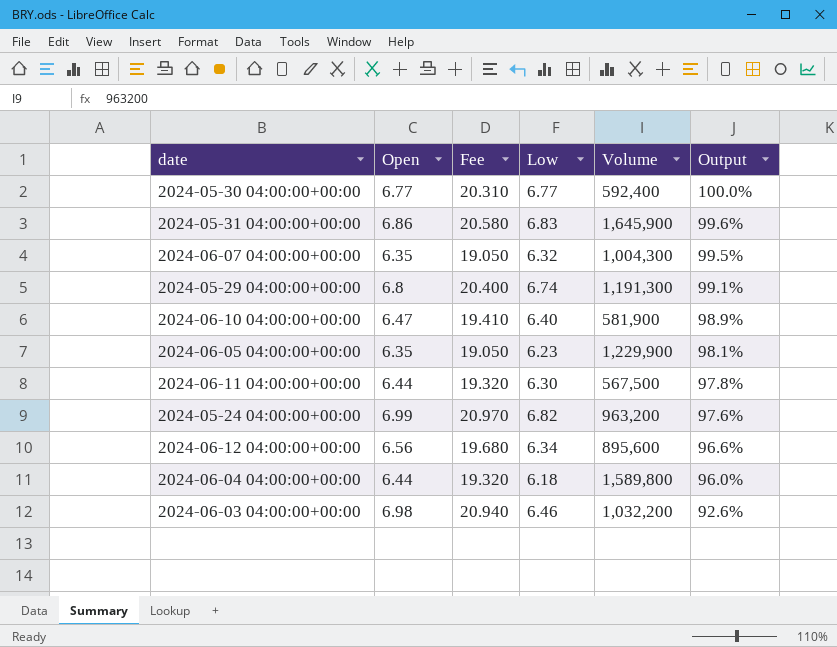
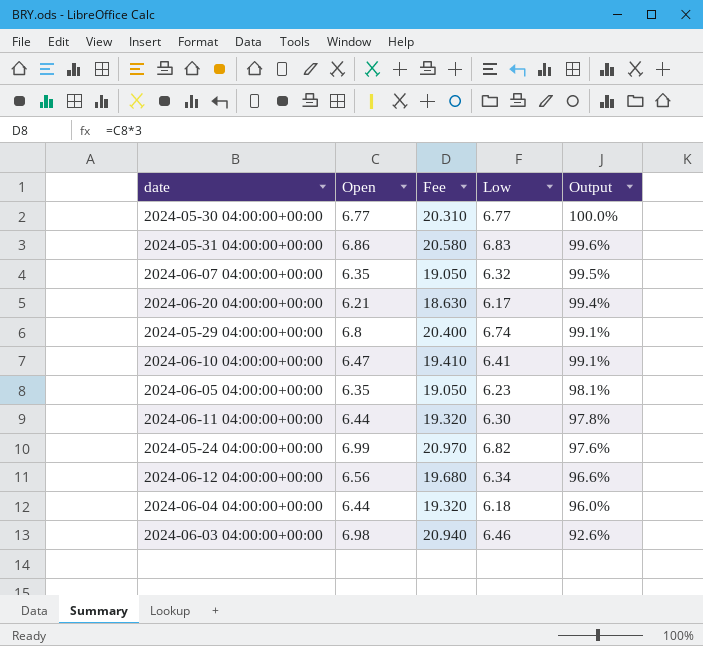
column Volume | position: 5 -> none
row 2024-06-20 04:00:00+00:00: none -> 6.21 | 18.630 | 6.17 | 99.4%
2024-06-10 04:00:00+00:00 | Low: 6.40 -> 6.41
2024-06-10 04:00:00+00:00 | Output: 98.9% -> 99.1%

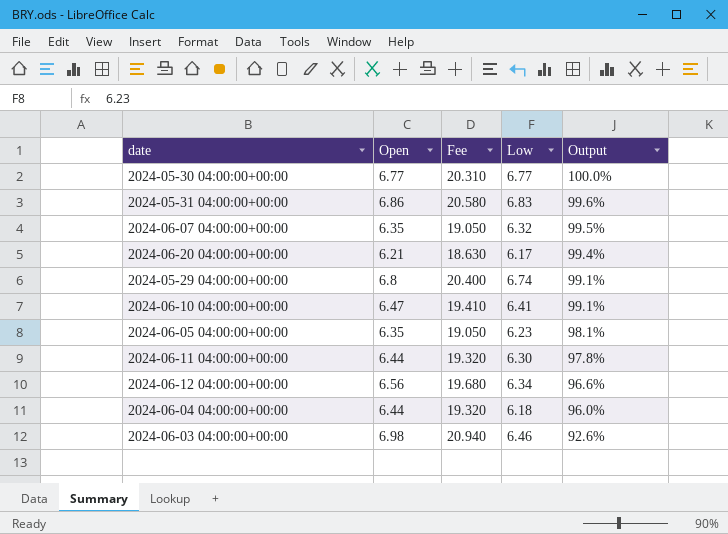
row 2024-05-24 04:00:00+00:00: 6.99 | 20.970 | 6.82 | 97.6% -> none

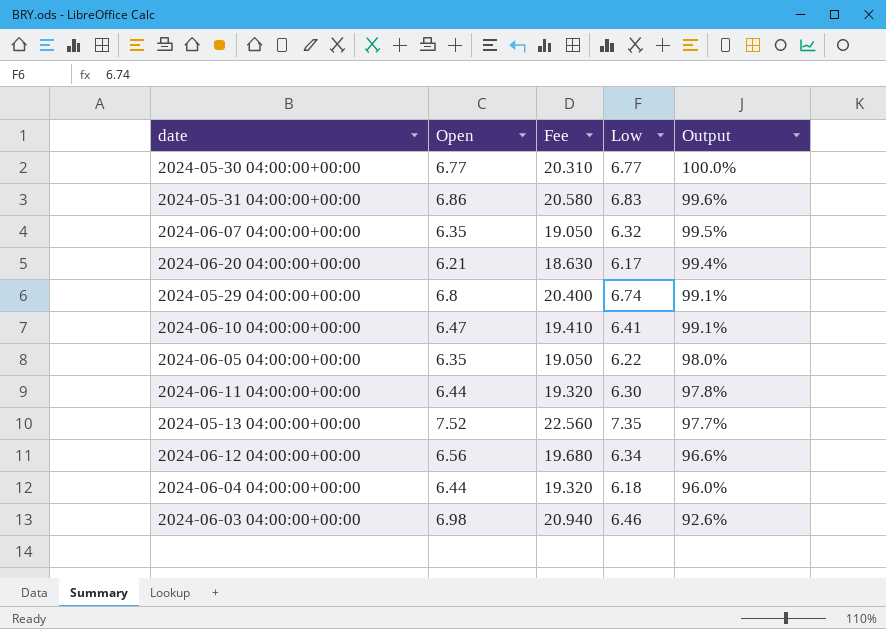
2024-06-05 04:00:00+00:00 | Low: 6.23 -> 6.22
2024-06-05 04:00:00+00:00 | Output: 98.1% -> 98.0%
row 2024-05-13 04:00:00+00:00: none -> 7.52 | 22.560 | 7.35 | 97.7%

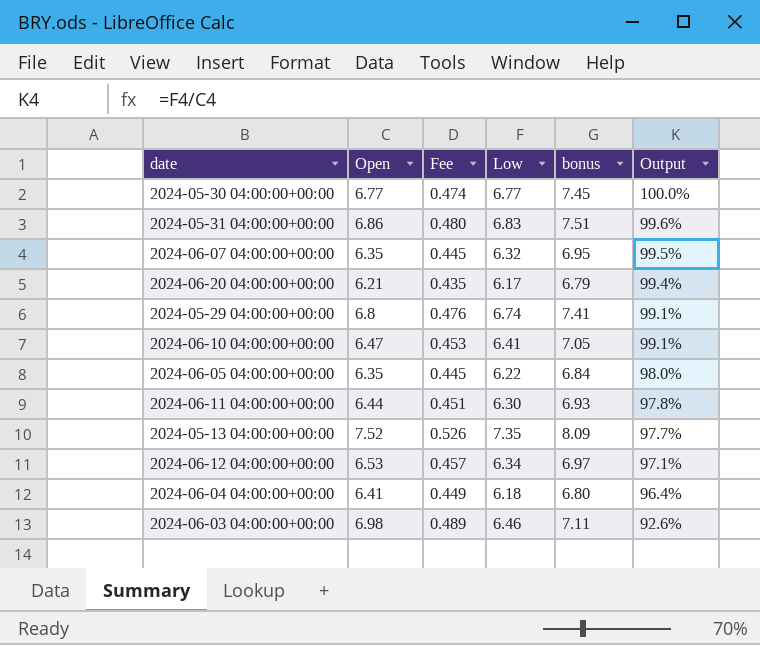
column Fee | formula: [Open] * 3 -> [Open] * 0.07
column bonus | formula: none -> [Low] * 1.1
2024-06-12 04:00:00+00:00 | Open: 6.56 -> 6.53
2024-06-12 04:00:00+00:00 | Output: 96.6% -> 97.1%
2024-06-04 04:00:00+00:00 | Open: 6.44 -> 6.41
2024-06-04 04:00:00+00:00 | Output: 96.0% -> 96.4%

